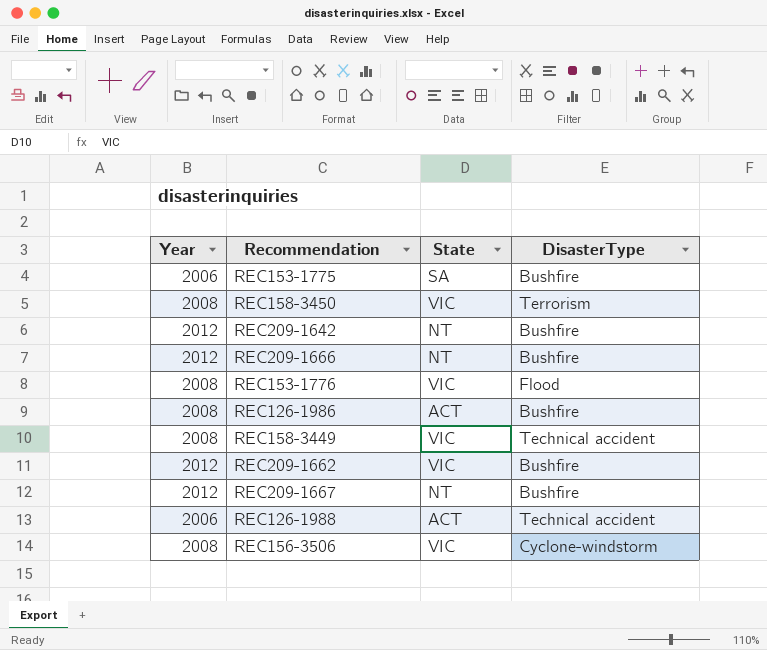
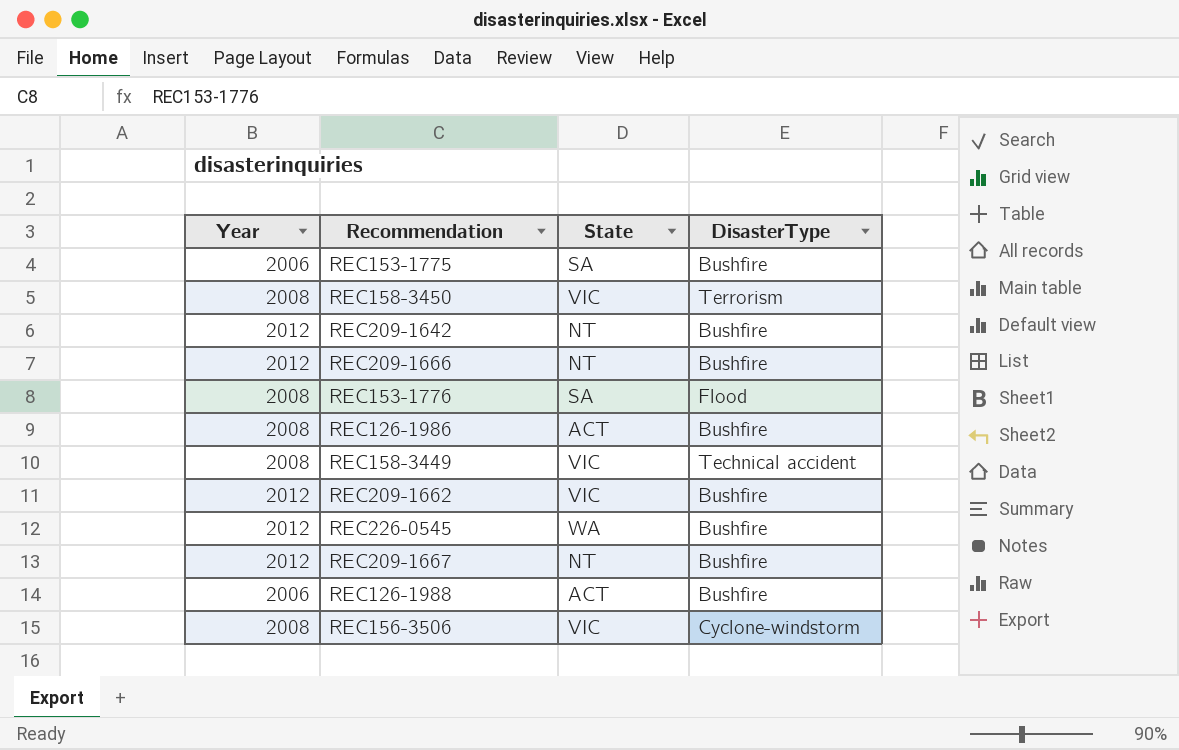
REC153-1776 | State: VIC -> SA
row REC226-0545: none -> 2012 | WA | Bushfire
REC126-1988 | DisasterType: Technical accident -> Bushfire

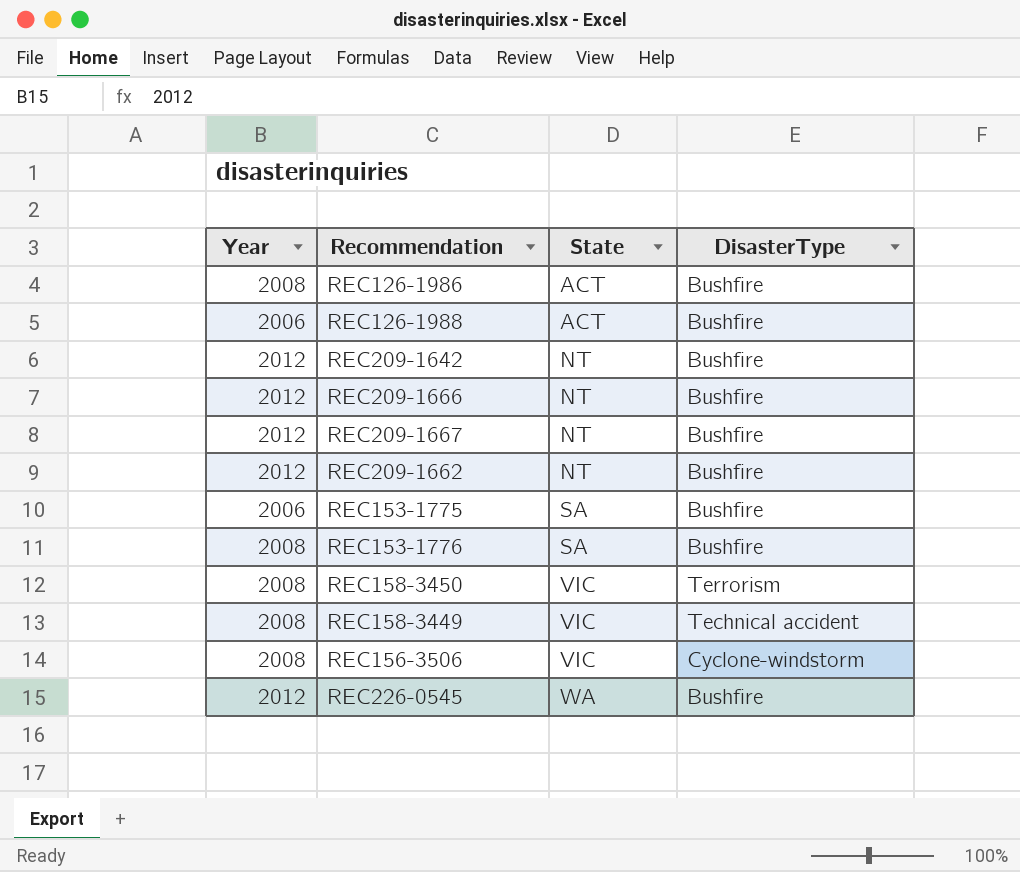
row order: none -> State ascending
REC209-1662 | State: VIC -> NT
REC153-1776 | DisasterType: Flood -> Bushfire

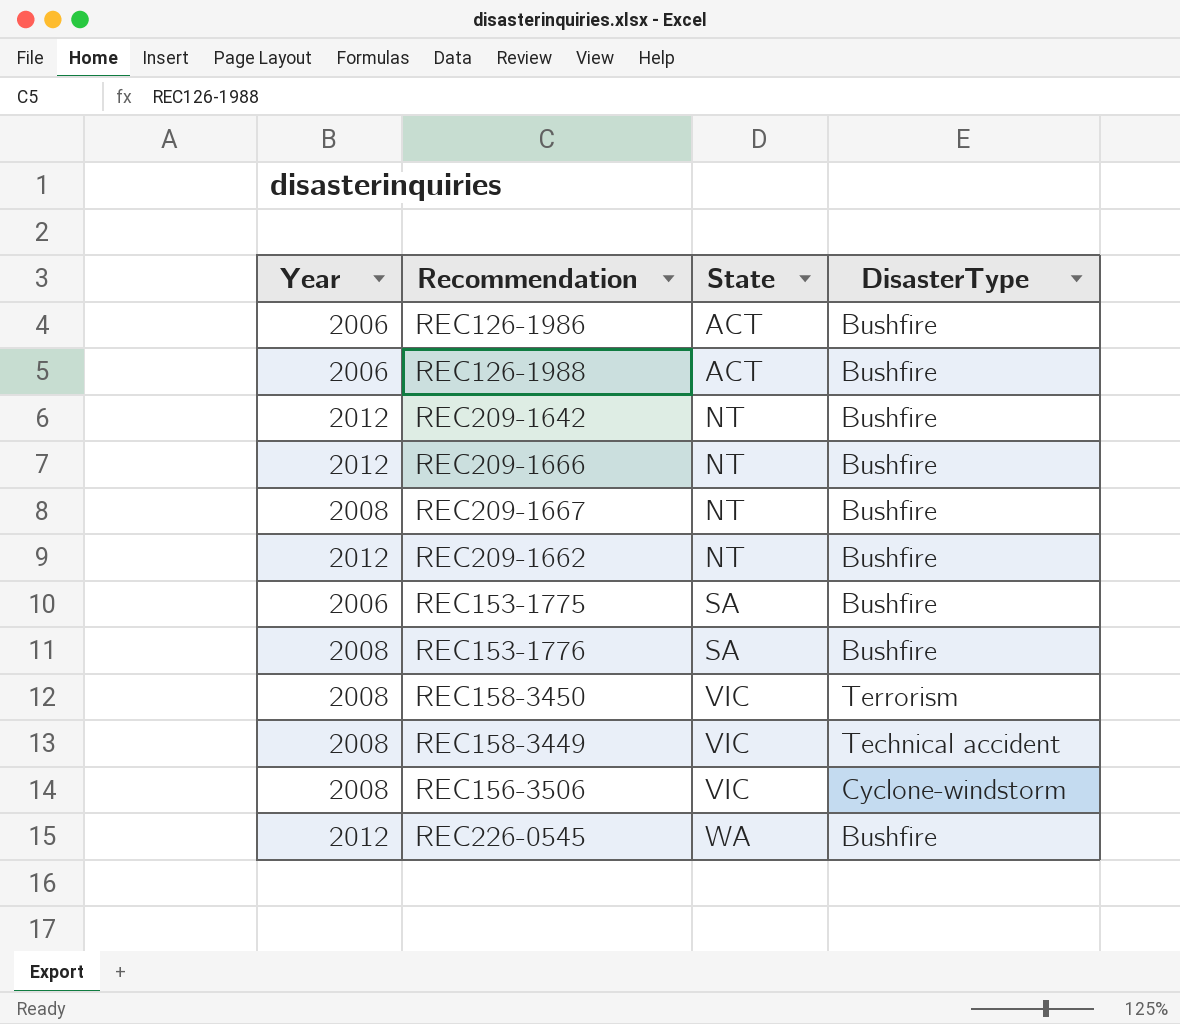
REC126-1986 | Year: 2008 -> 2006
REC209-1667 | Year: 2012 -> 2008

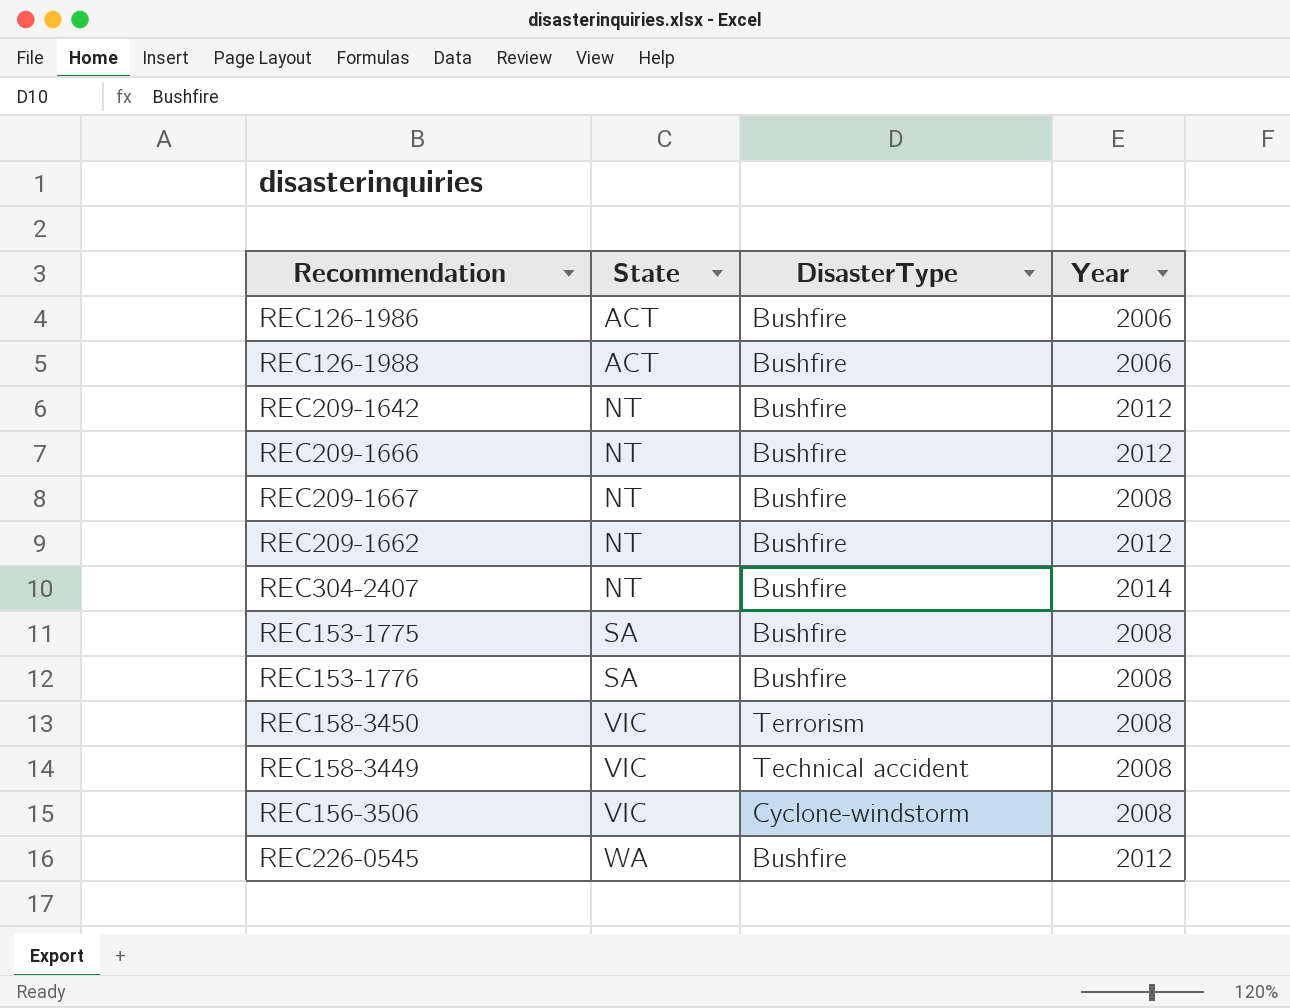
column Year | position: 1 -> 4
row REC304-2407: none -> NT | Bushfire | 2014
REC153-1775 | Year: 2006 -> 2008

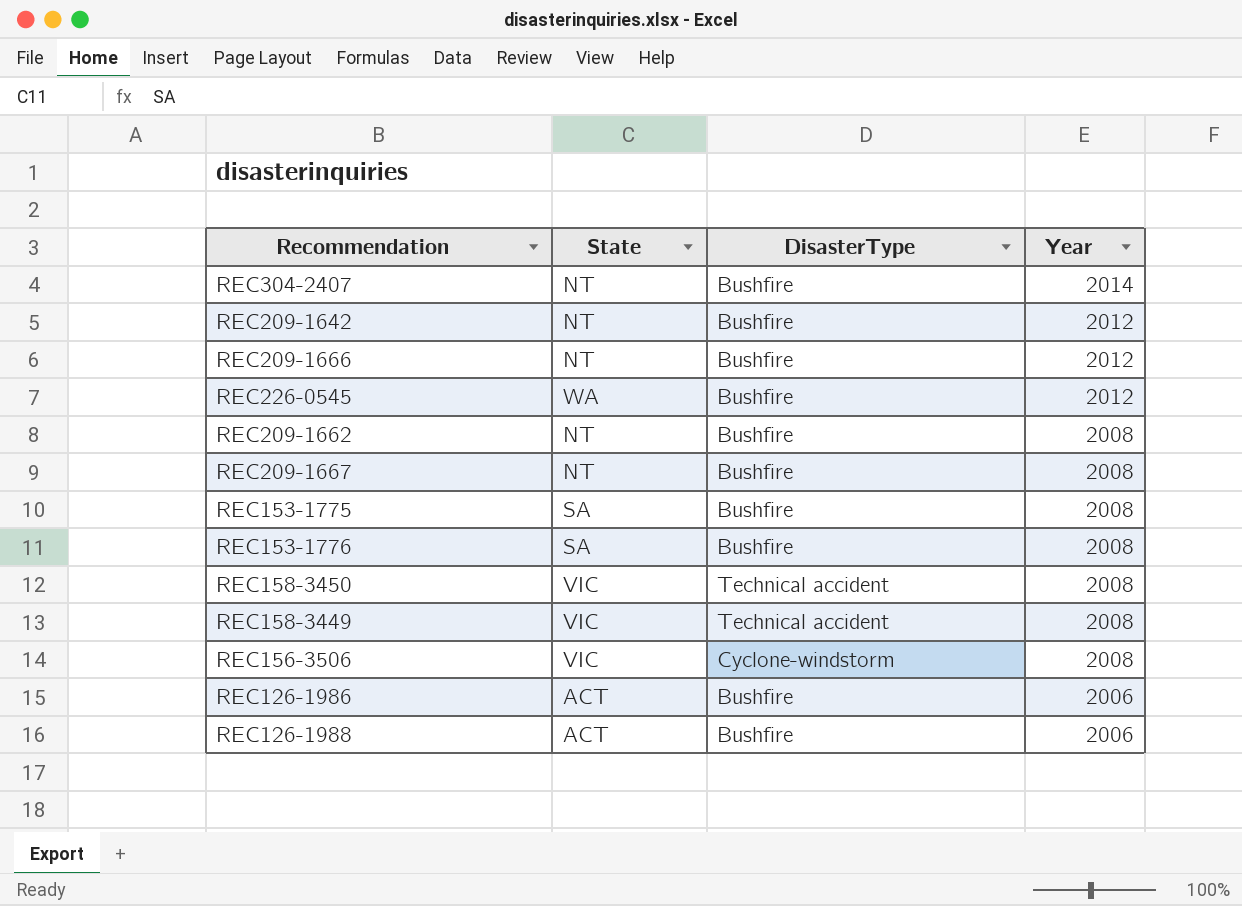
row order: State ascending -> Year descending
REC209-1662 | Year: 2012 -> 2008
REC158-3450 | DisasterType: Terrorism -> Technical accident

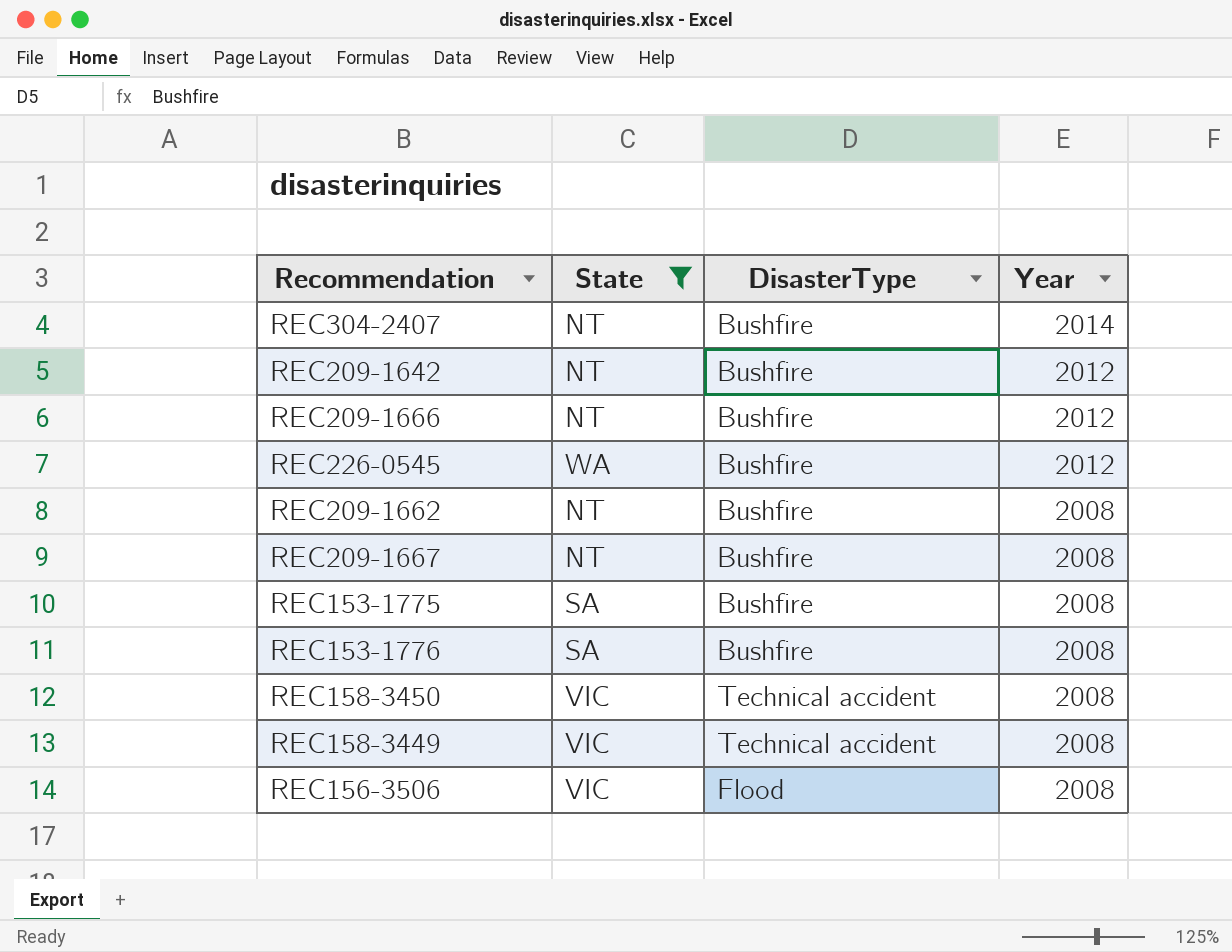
filter: none -> State != ACT
REC156-3506 | DisasterType: Cyclone-windstorm -> Flood

